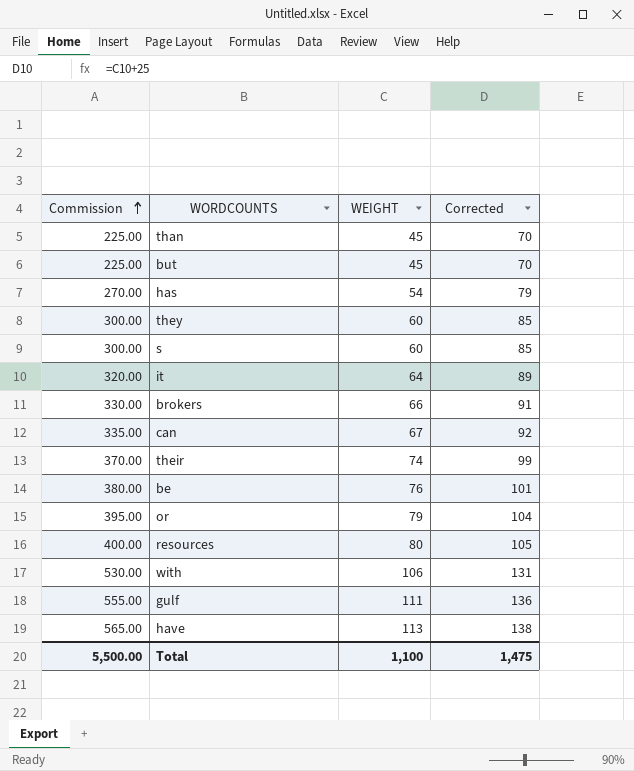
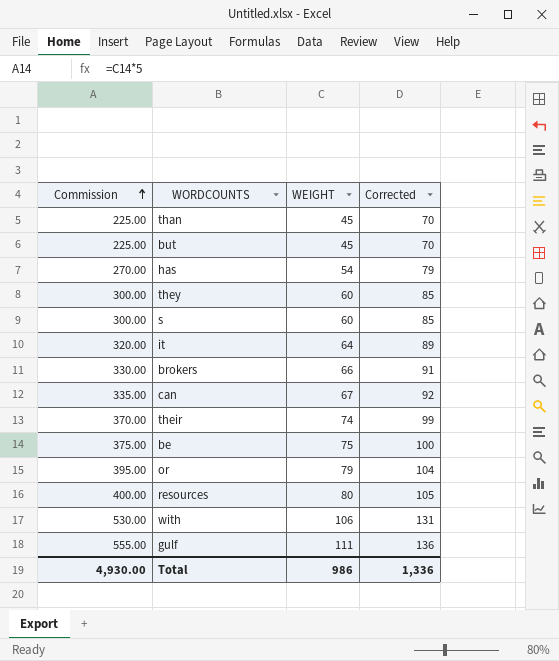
row have: 565.00 | 113 | 138 -> none
be | Commission: 380.00 -> 375.00
be | WEIGHT: 76 -> 75
be | Corrected: 101 -> 100
Total | Commission: 5,500.00 -> 4,930.00
Total | WEIGHT: 1,100 -> 986
Total | Corrected: 1,475 -> 1,336

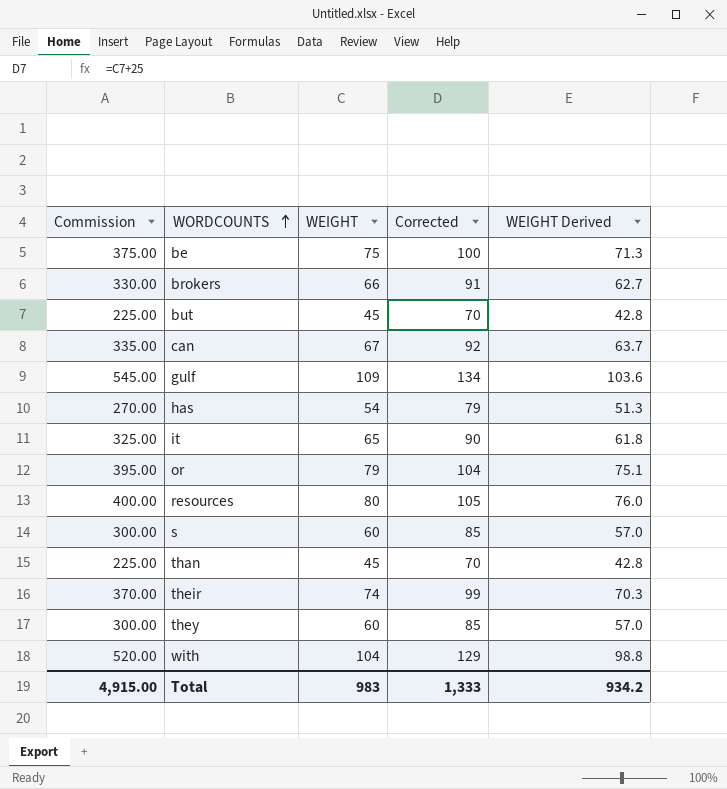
row order: Commission ascending -> WORDCOUNTS ascending
column WEIGHT Derived | formula: none -> [WEIGHT] * 0.95
gulf | Commission: 555.00 -> 545.00
gulf | WEIGHT: 111 -> 109
gulf | Corrected: 136 -> 134
it | Commission: 320.00 -> 325.00
it | WEIGHT: 64 -> 65
it | Corrected: 89 -> 90
with | Commission: 530.00 -> 520.00
with | WEIGHT: 106 -> 104
with | Corrected: 131 -> 129
Total | Commission: 4,930.00 -> 4,915.00
Total | WEIGHT: 986 -> 983
Total | Corrected: 1,336 -> 1,333

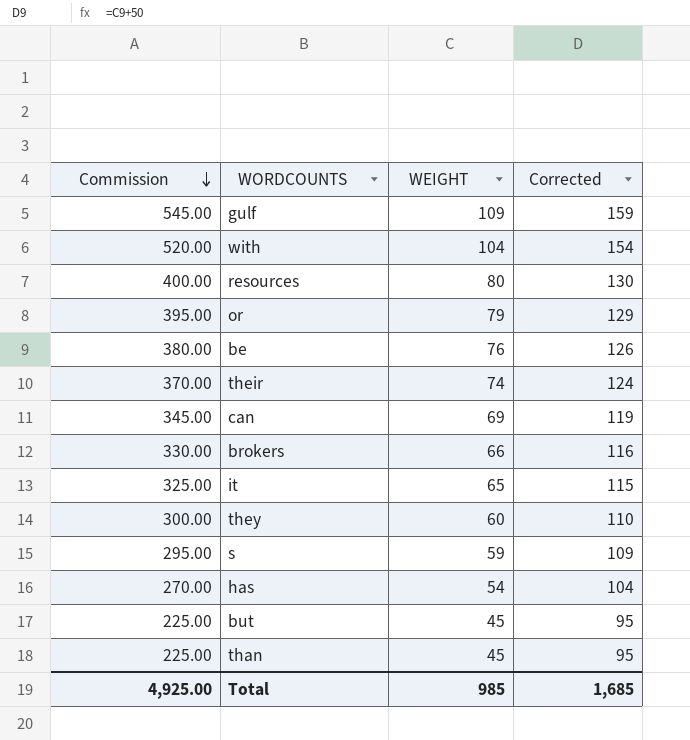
row order: WORDCOUNTS ascending -> Commission descending
column WEIGHT Derived | formula: [WEIGHT] * 0.95 -> none
column Corrected | formula: [WEIGHT] + 25 -> [WEIGHT] + 50
be | Commission: 375.00 -> 380.00
be | WEIGHT: 75 -> 76
can | Commission: 335.00 -> 345.00
can | WEIGHT: 67 -> 69
s | Commission: 300.00 -> 295.00
s | WEIGHT: 60 -> 59
Total | Commission: 4,915.00 -> 4,925.00
Total | WEIGHT: 983 -> 985
Total | Corrected: 1,333 -> 1,685

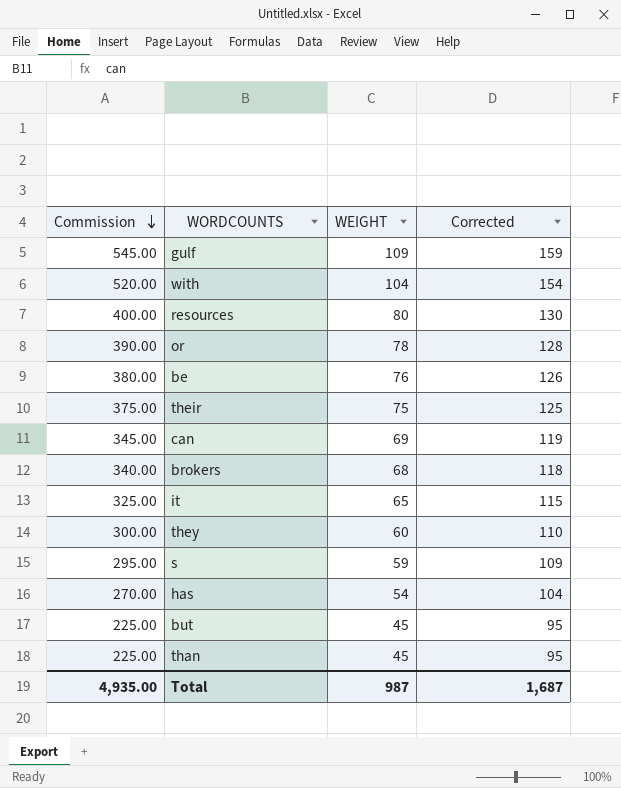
or | Commission: 395.00 -> 390.00
or | WEIGHT: 79 -> 78
or | Corrected: 129 -> 128
their | Commission: 370.00 -> 375.00
their | WEIGHT: 74 -> 75
their | Corrected: 124 -> 125
brokers | Commission: 330.00 -> 340.00
brokers | WEIGHT: 66 -> 68
brokers | Corrected: 116 -> 118
Total | Commission: 4,925.00 -> 4,935.00
Total | WEIGHT: 985 -> 987
Total | Corrected: 1,685 -> 1,687

